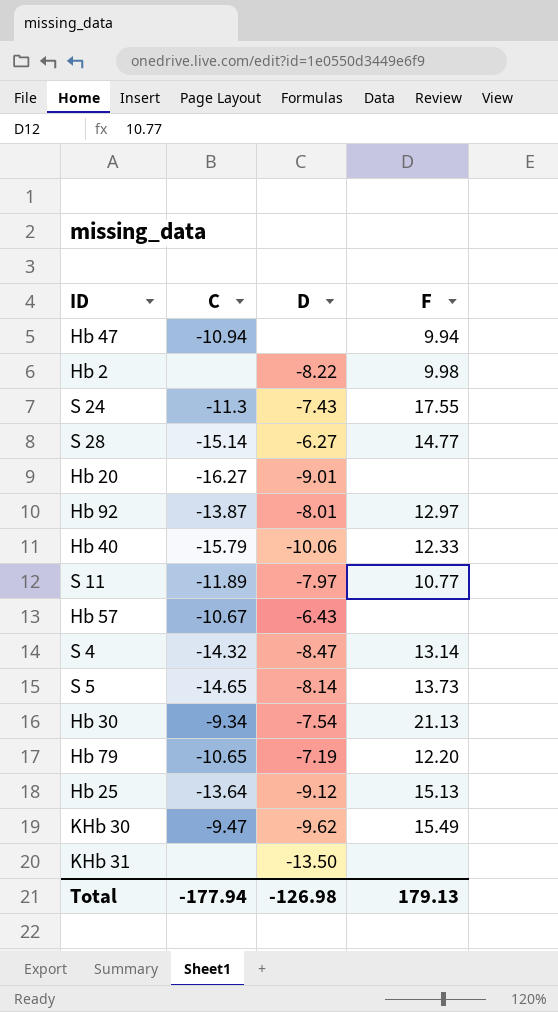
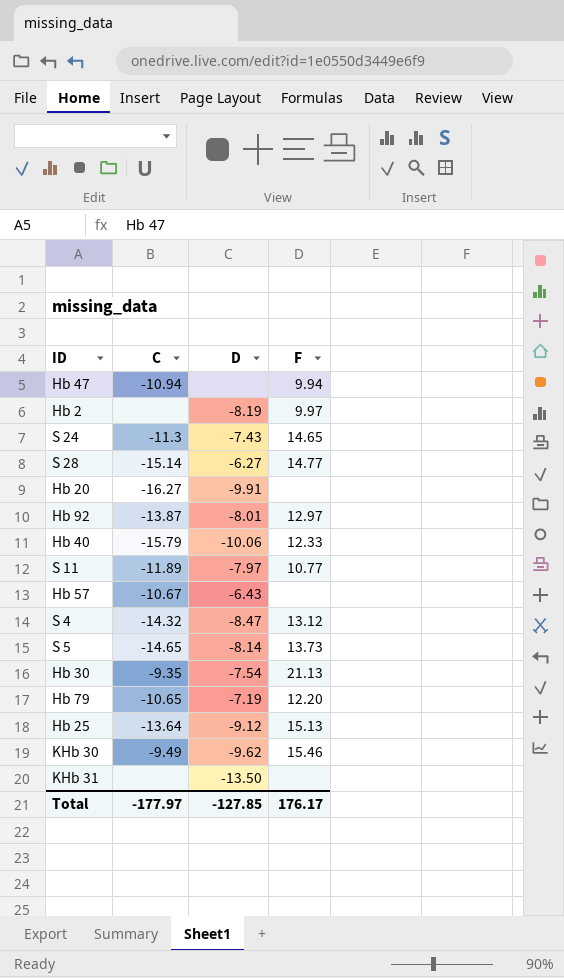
Hb 2 | D: -8.22 -> -8.19
Hb 2 | F: 9.98 -> 9.97
S 24 | F: 17.55 -> 14.65
Hb 20 | D: -9.01 -> -9.91
S 4 | F: 13.14 -> 13.12
Hb 30 | C: -9.34 -> -9.35
KHb 30 | C: -9.47 -> -9.49
KHb 30 | F: 15.49 -> 15.46
Total | C: -177.94 -> -177.97
Total | D: -126.98 -> -127.85
Total | F: 179.13 -> 176.17

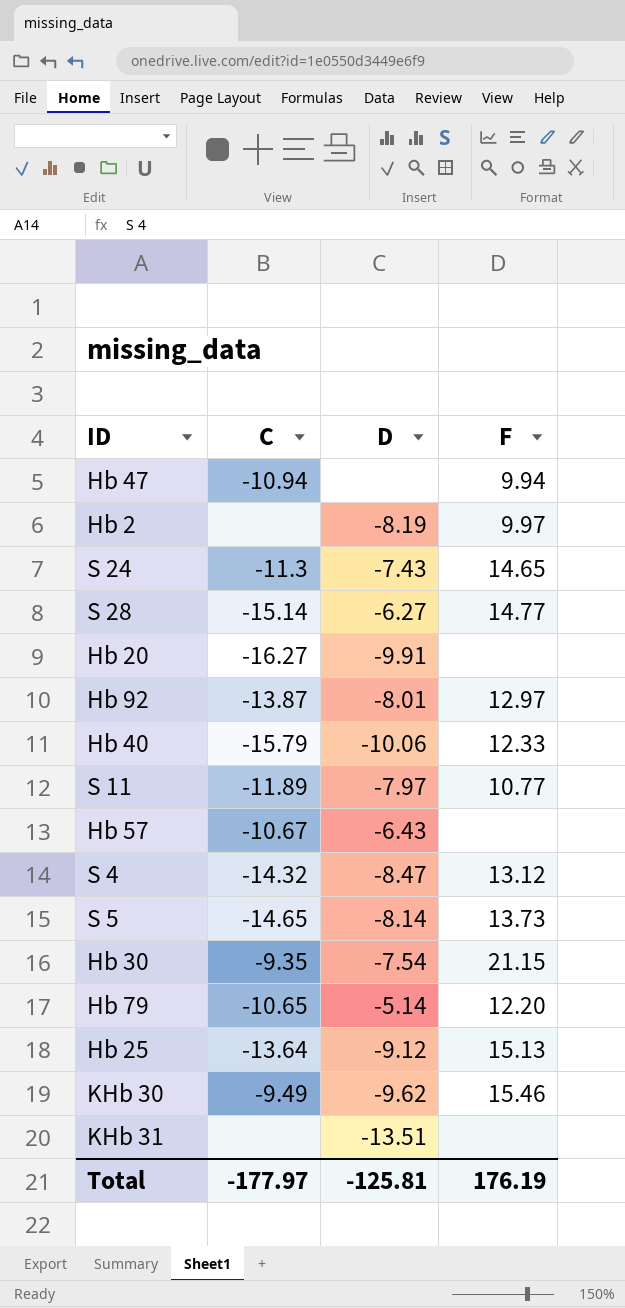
Hb 30 | F: 21.13 -> 21.15
Hb 79 | D: -7.19 -> -5.14
KHb 31 | D: -13.50 -> -13.51
Total | D: -127.85 -> -125.81
Total | F: 176.17 -> 176.19

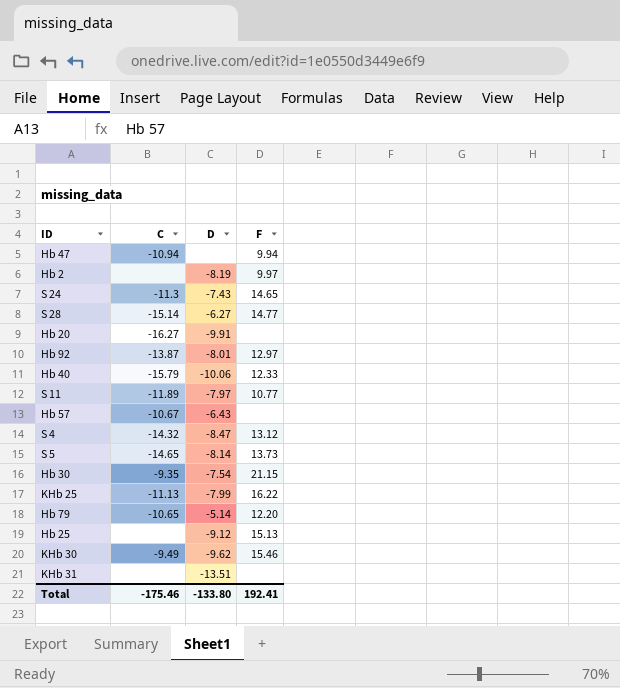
row KHb 25: none -> -11.13 | -7.99 | 16.22
Hb 25 | C: -13.64 -> none
Total | C: -177.97 -> -175.46
Total | D: -125.81 -> -133.80
Total | F: 176.19 -> 192.41

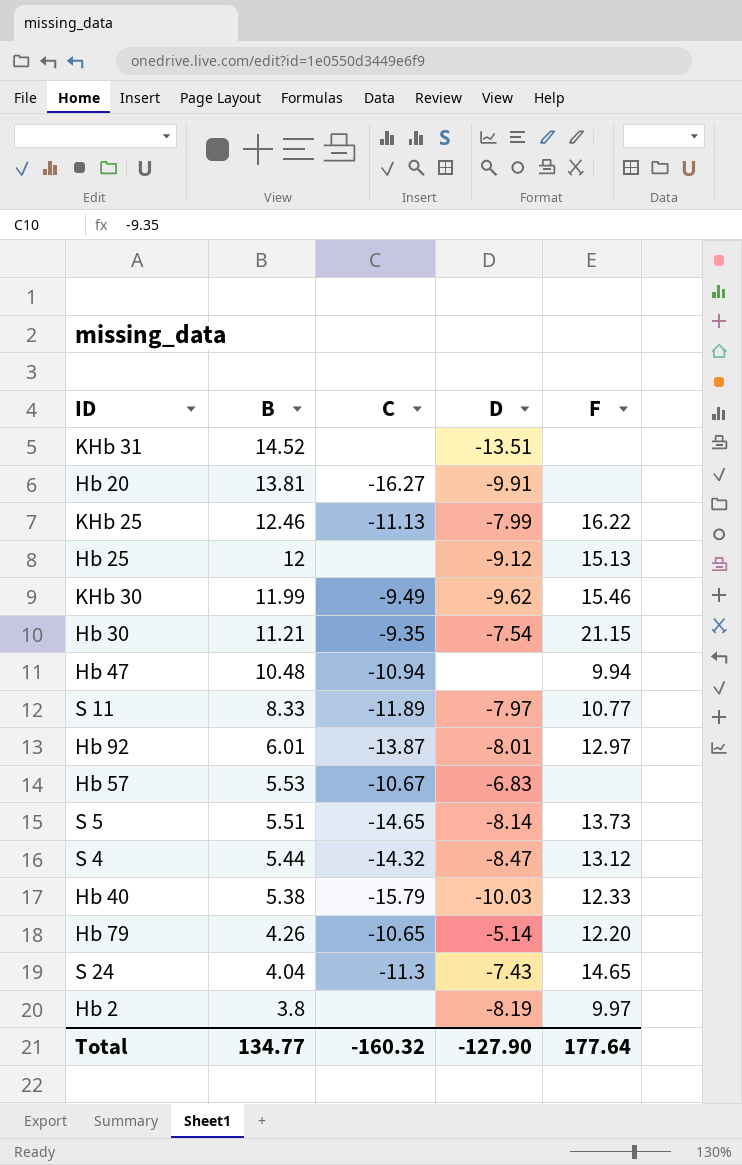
row order: none -> B descending
column B | position: none -> 2
row S 28: -15.14 | -6.27 | 14.77 -> none
Hb 57 | D: -6.43 -> -6.83
Hb 40 | D: -10.06 -> -10.03
Total | C: -175.46 -> -160.32
Total | D: -133.80 -> -127.90
Total | F: 192.41 -> 177.64

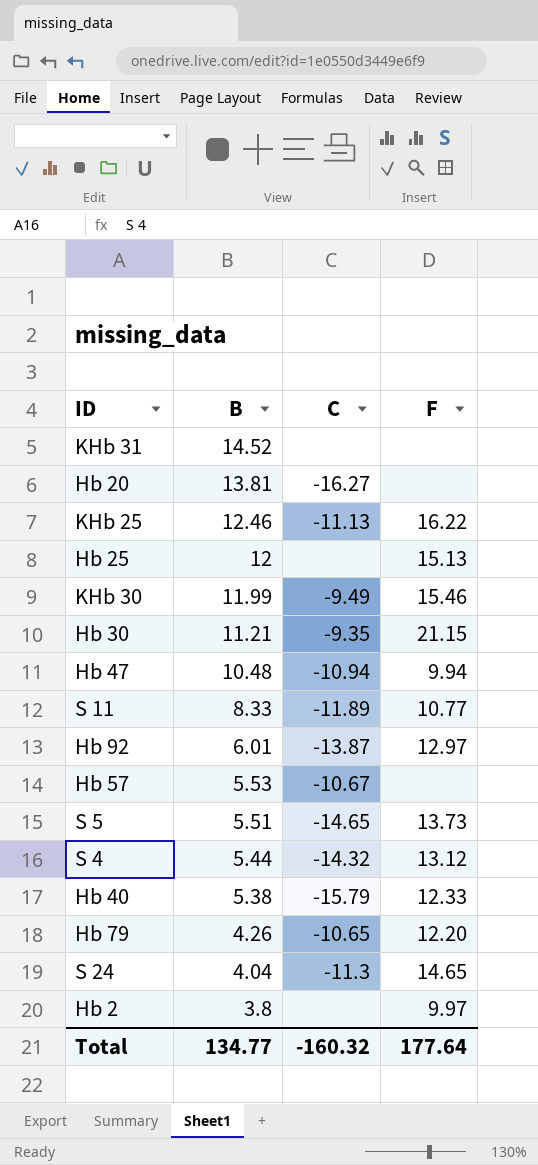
column D | position: 4 -> none

